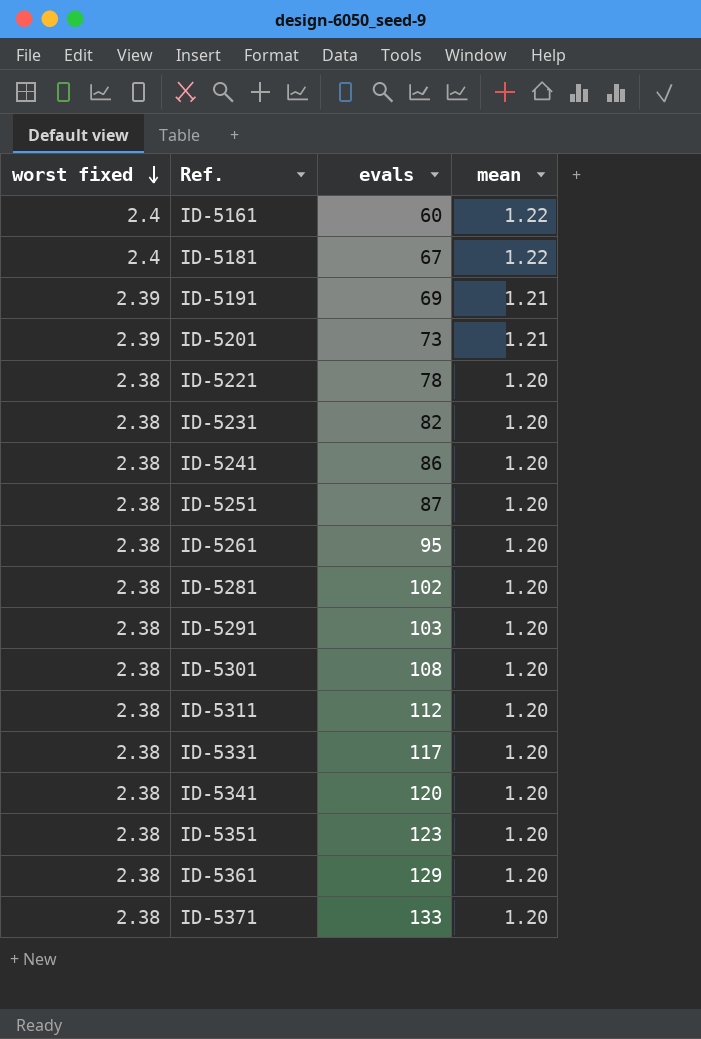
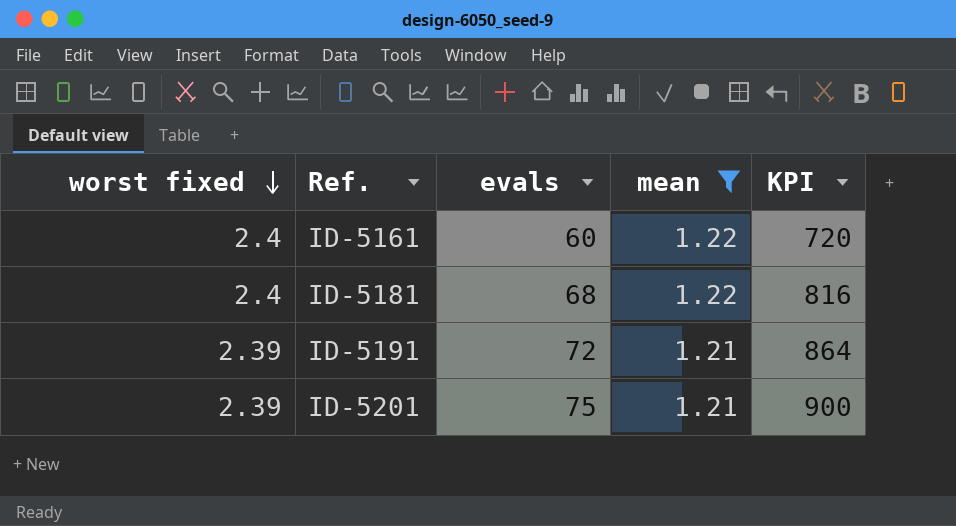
filter: none -> mean != 1.20
column KPI | formula: none -> [evals] * 12
ID-5181 | evals: 67 -> 68
ID-5191 | evals: 69 -> 72
ID-5201 | evals: 73 -> 75

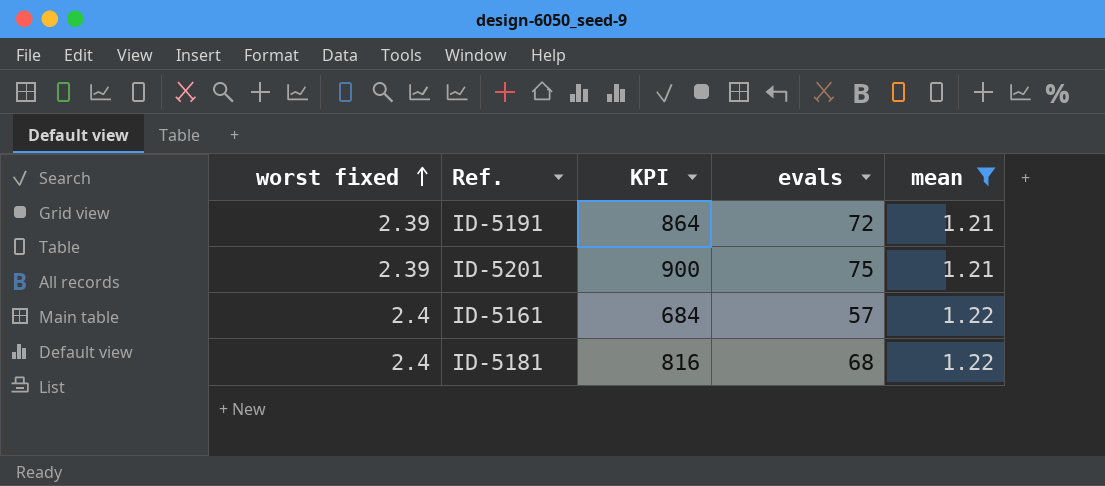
row order: worst fixed descending -> worst fixed ascending
column KPI | position: 5 -> 3
ID-5161 | KPI: 720 -> 684
ID-5161 | evals: 60 -> 57

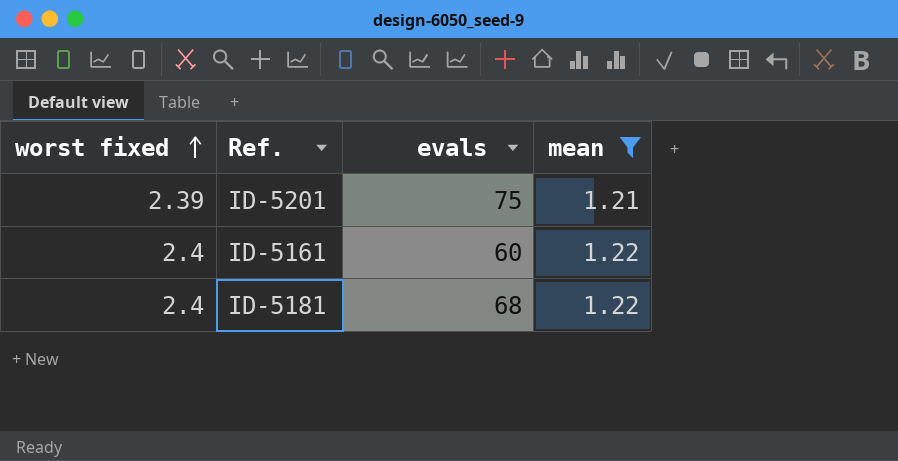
column KPI | formula: [evals] * 12 -> none
row ID-5191: 2.39 | 864 | 72 | 1.21 -> none
ID-5161 | evals: 57 -> 60

